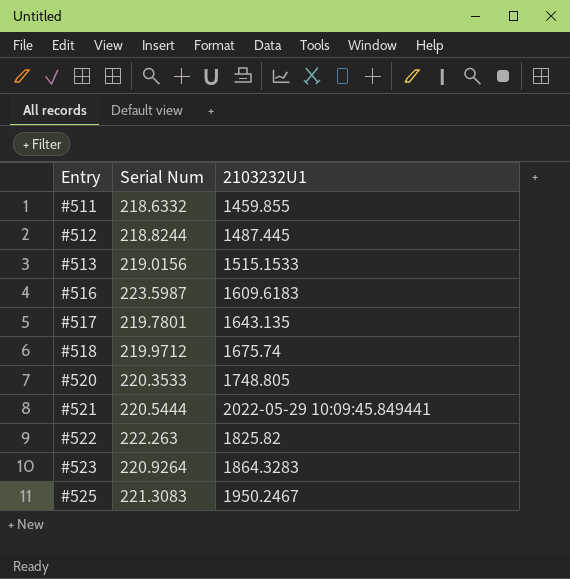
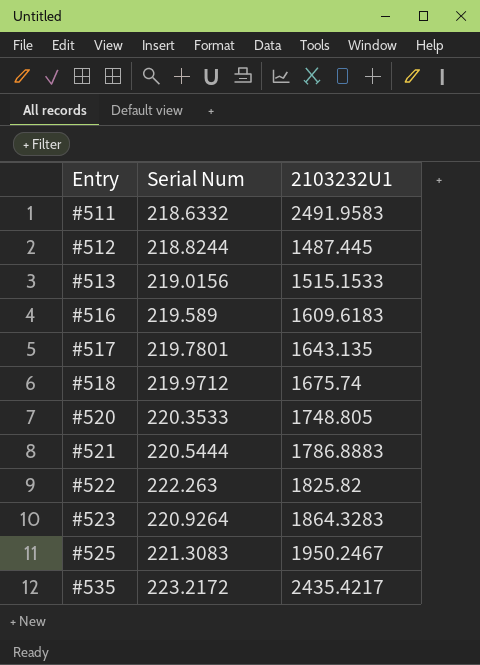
#511 | 2103232U1: 1459.855 -> 2491.9583
#516 | Serial Num: 223.5987 -> 219.589
#521 | 2103232U1: 2022-05-29 10:09:45.849441 -> 1786.8883
row #535: none -> 223.2172 | 2435.4217

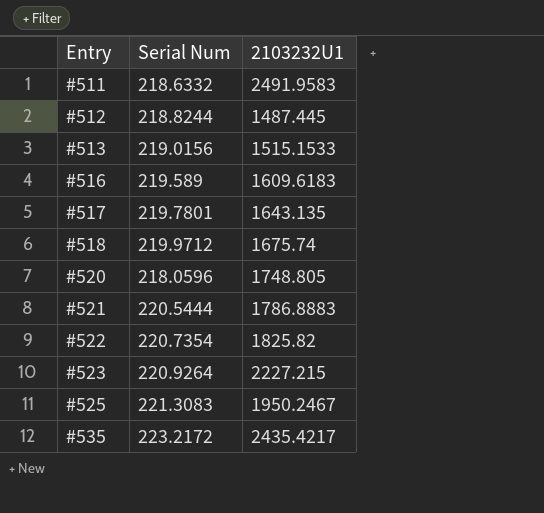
#520 | Serial Num: 220.3533 -> 218.0596
#522 | Serial Num: 222.263 -> 220.7354
#523 | 2103232U1: 1864.3283 -> 2227.215

